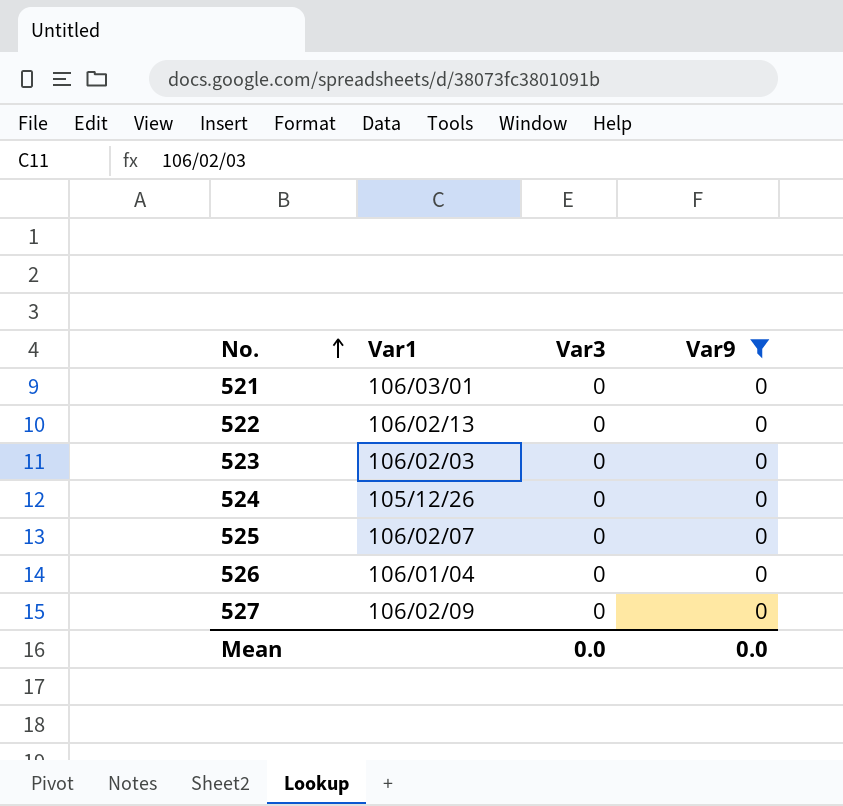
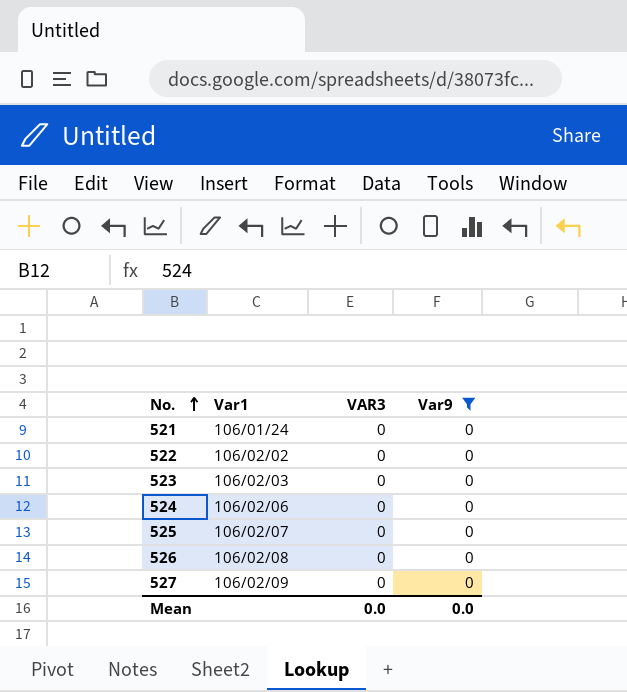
column name: Var3 -> VAR3
521 | Var1: 106/03/01 -> 106/01/24
522 | Var1: 106/02/13 -> 106/02/02
524 | Var1: 105/12/26 -> 106/02/06
526 | Var1: 106/01/04 -> 106/02/08

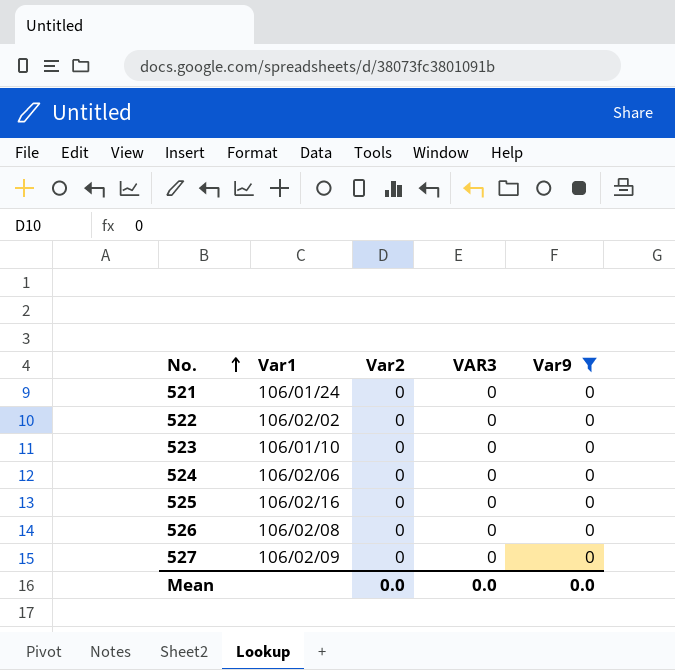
column Var2 | position: none -> 3
523 | Var1: 106/02/03 -> 106/01/10
525 | Var1: 106/02/07 -> 106/02/16

